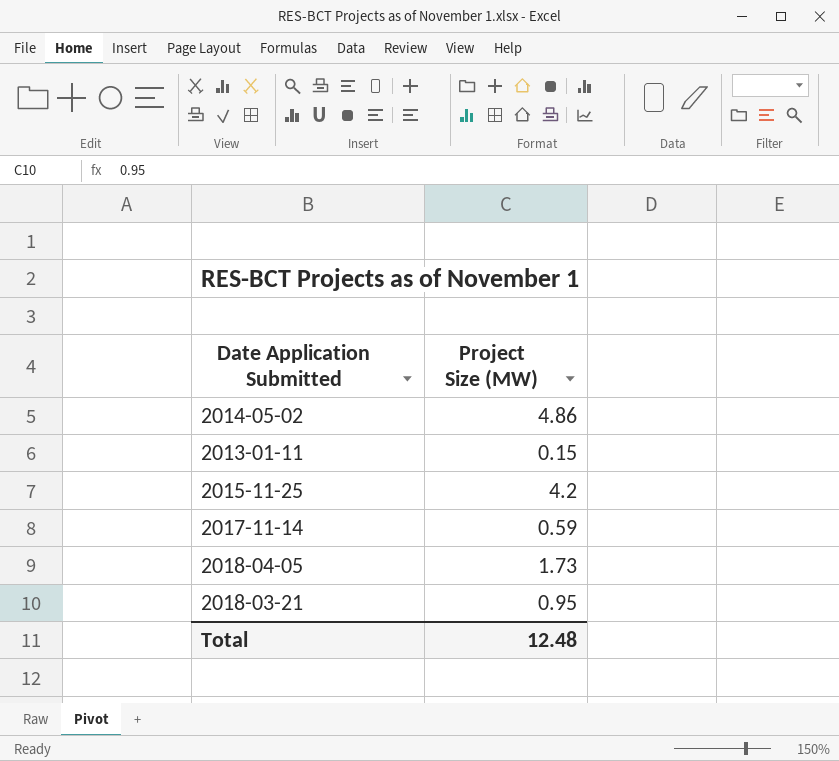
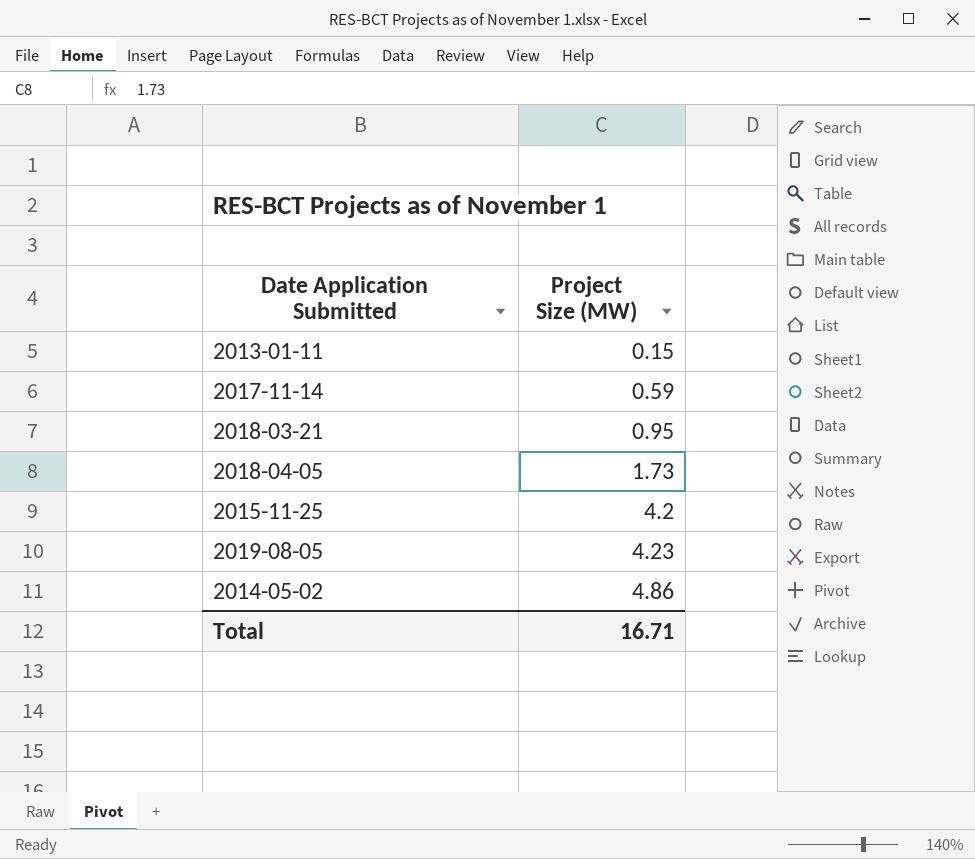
row order: none -> Project Size (MW) ascending
row 2019-08-05: none -> 4.23
Total | Project Size (MW): 12.48 -> 16.71

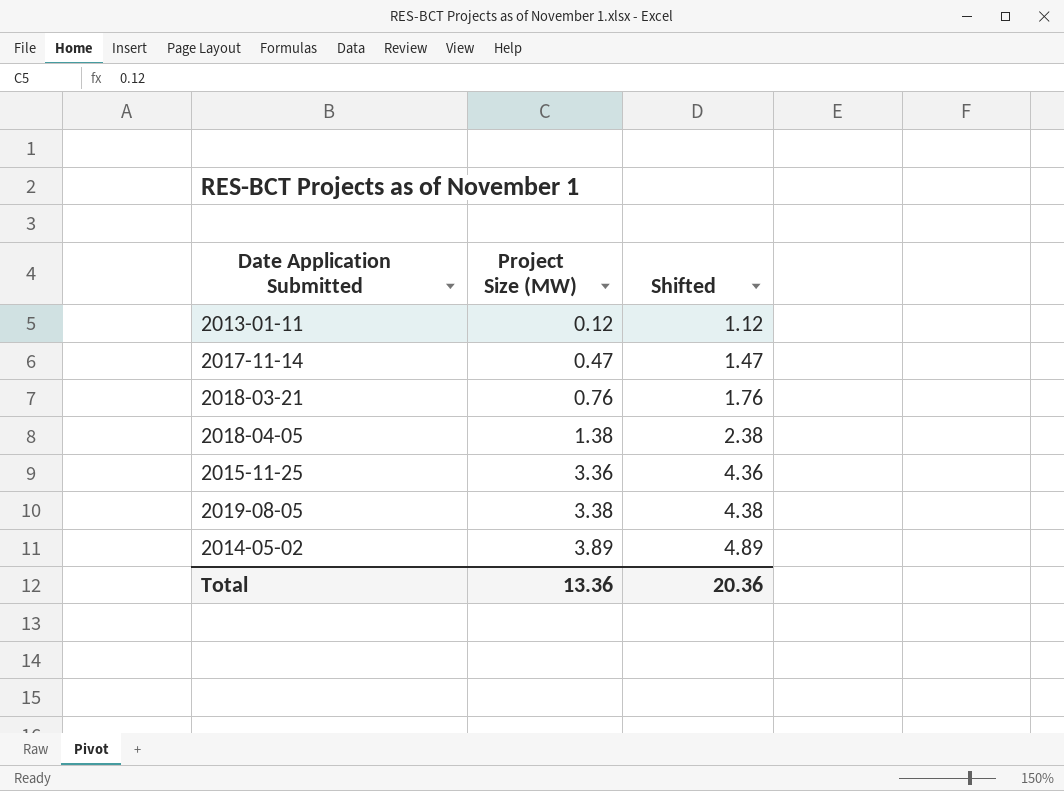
column Shifted | formula: none -> [Project Size (MW)] + 1
2013-01-11 | Project Size (MW): 0.15 -> 0.12
2017-11-14 | Project Size (MW): 0.59 -> 0.47
2018-03-21 | Project Size (MW): 0.95 -> 0.76
2018-04-05 | Project Size (MW): 1.73 -> 1.38
2015-11-25 | Project Size (MW): 4.2 -> 3.36
2019-08-05 | Project Size (MW): 4.23 -> 3.38
2014-05-02 | Project Size (MW): 4.86 -> 3.89
Total | Project Size (MW): 16.71 -> 13.36

